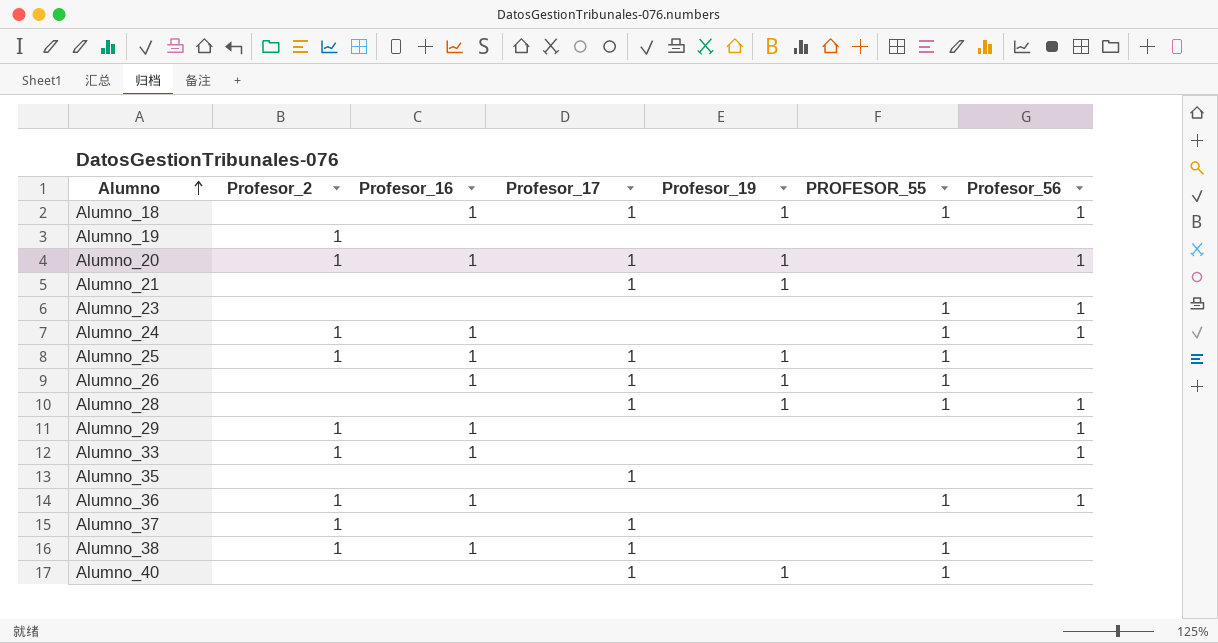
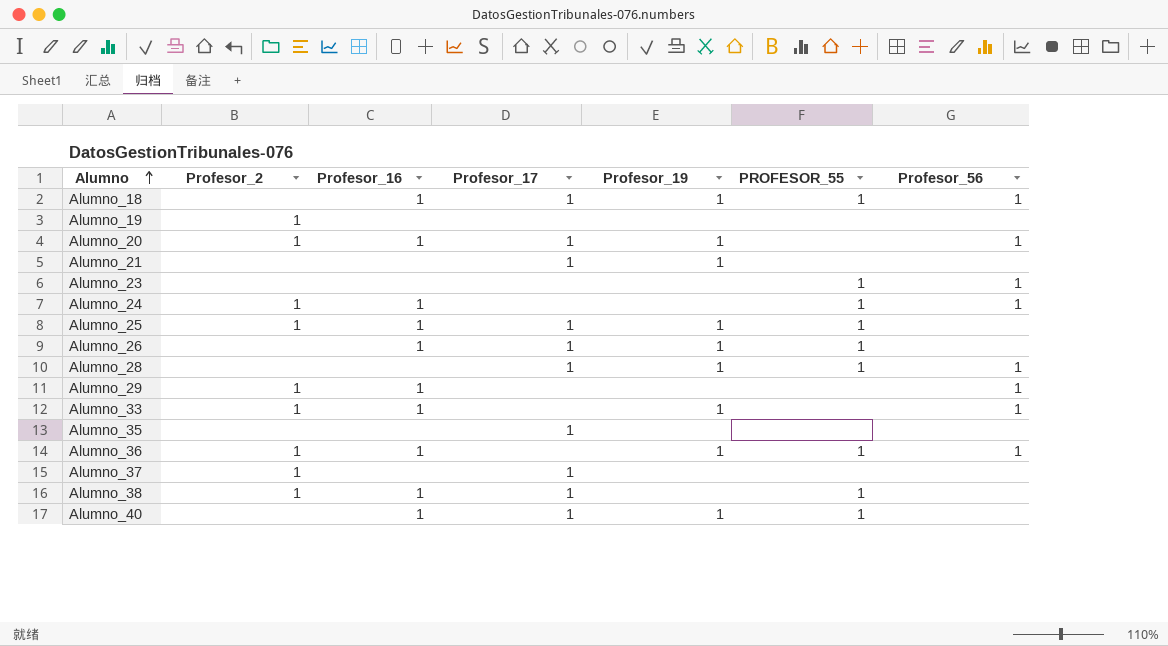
Alumno_33 | Profesor_19: none -> 1
Alumno_36 | Profesor_19: none -> 1
Alumno_40 | Profesor_16: none -> 1

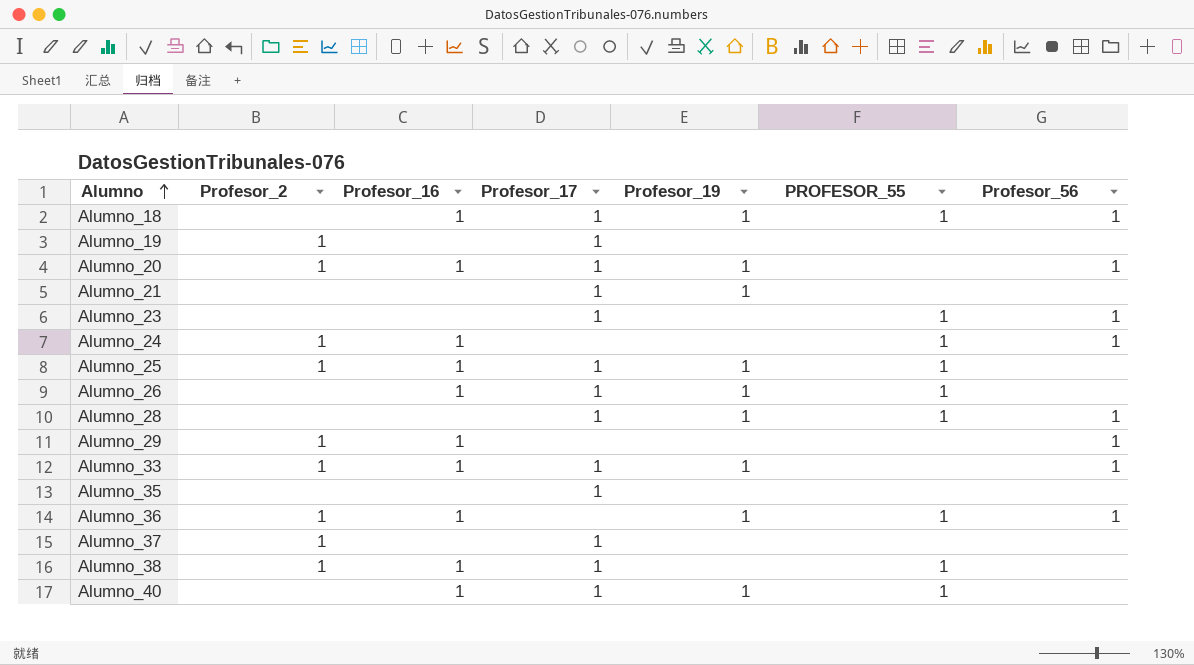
Alumno_19 | Profesor_17: none -> 1
Alumno_23 | Profesor_17: none -> 1
Alumno_33 | Profesor_17: none -> 1

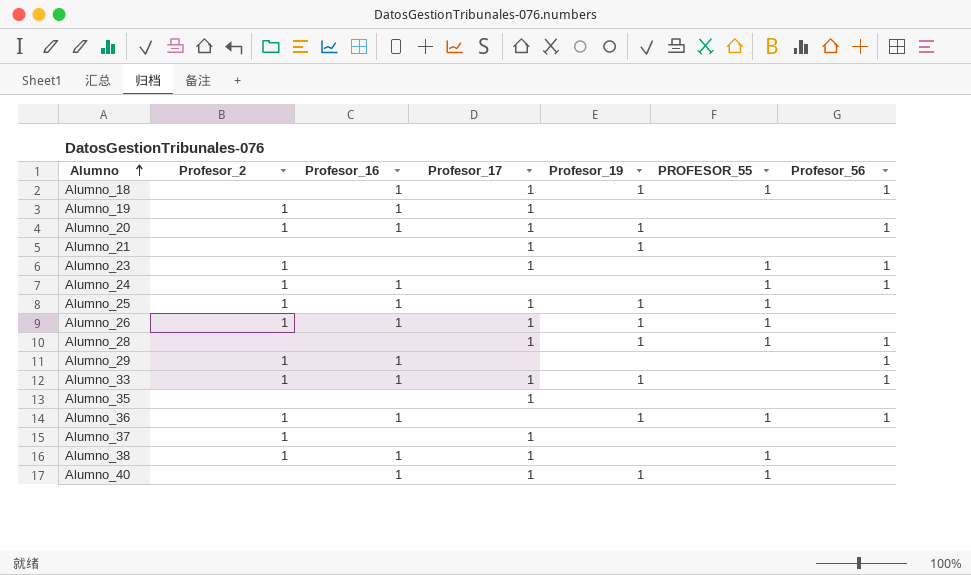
Alumno_19 | Profesor_16: none -> 1
Alumno_23 | Profesor_2: none -> 1
Alumno_26 | Profesor_2: none -> 1

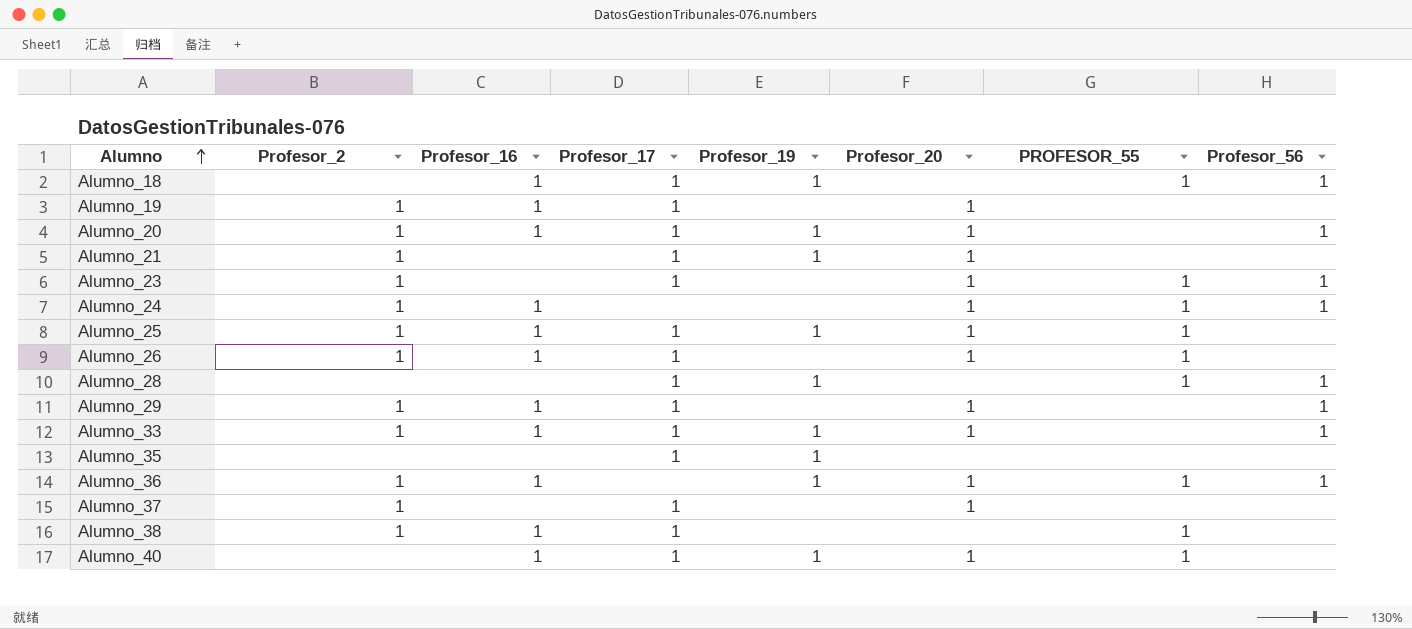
column Profesor_20 | position: none -> 6
Alumno_21 | Profesor_2: none -> 1
Alumno_26 | Profesor_19: 1 -> none
Alumno_29 | Profesor_17: none -> 1
Alumno_35 | Profesor_19: none -> 1

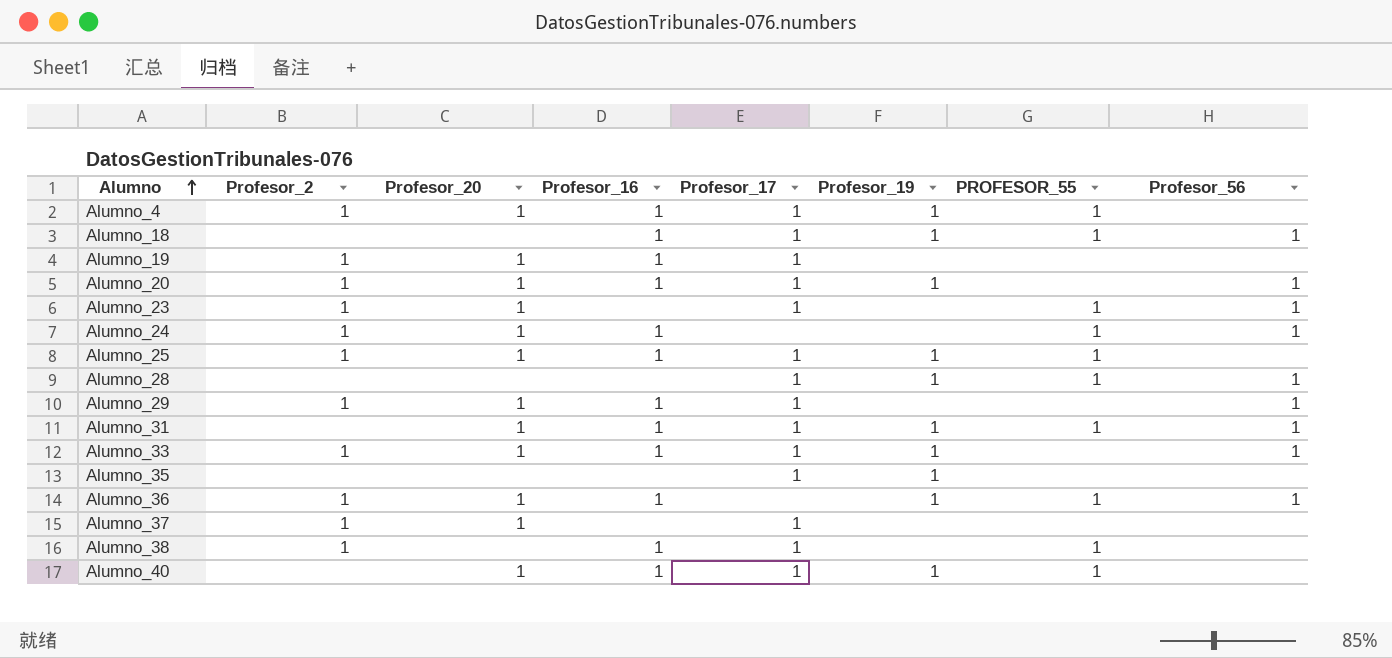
column Profesor_20 | position: 6 -> 3
row Alumno_21: 1 | none | 1 | 1 | 1 | none | none -> none
row Alumno_26: 1 | 1 | 1 | none | 1 | 1 | none -> none
row Alumno_4: none -> 1 | 1 | 1 | 1 | 1 | 1 | none
row Alumno_31: none -> none | 1 | 1 | 1 | 1 | 1 | 1

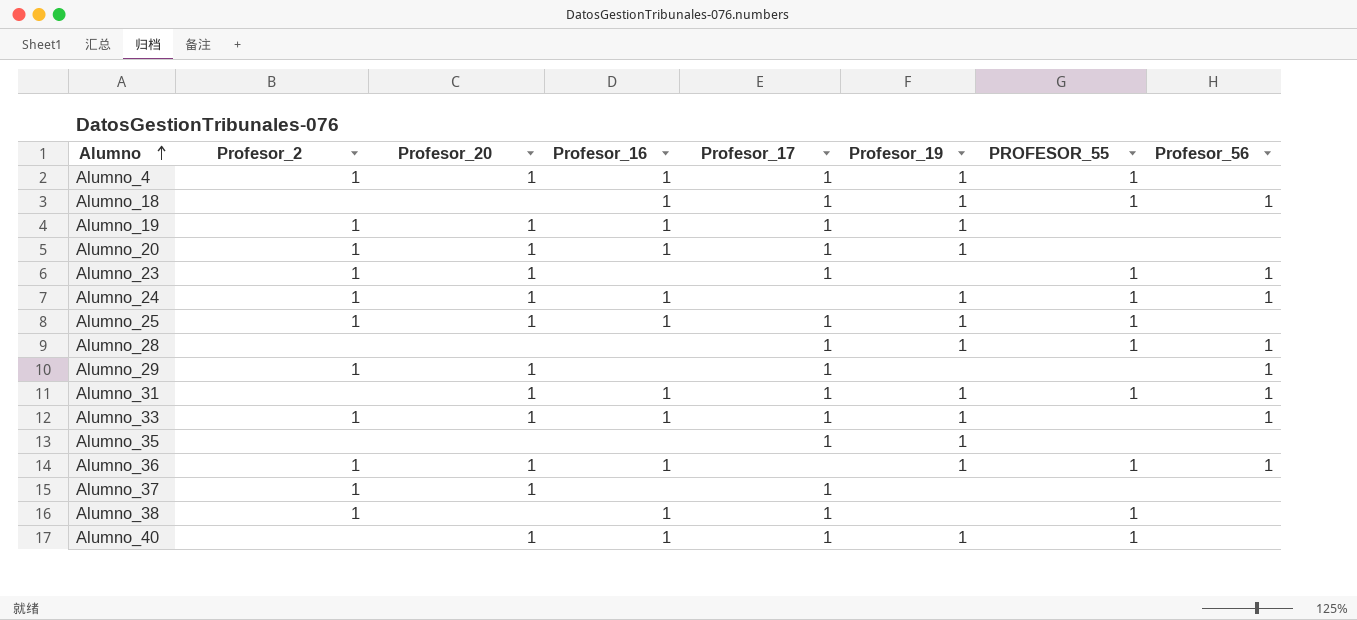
Alumno_19 | Profesor_19: none -> 1
Alumno_20 | Profesor_56: 1 -> none
Alumno_24 | Profesor_19: none -> 1
Alumno_29 | Profesor_16: 1 -> none

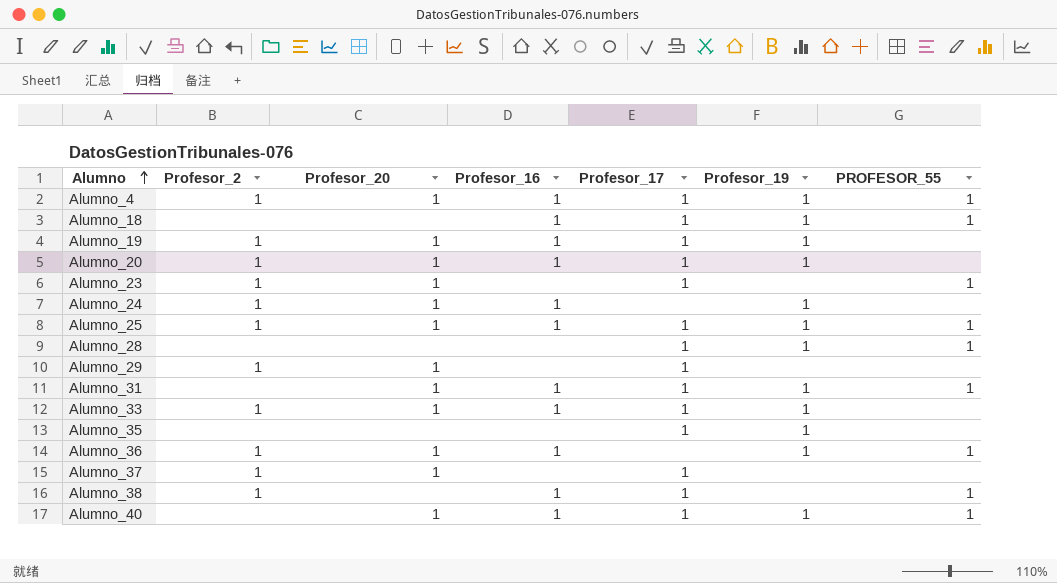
column Profesor_56 | position: 8 -> none
Alumno_24 | PROFESOR_55: 1 -> none

